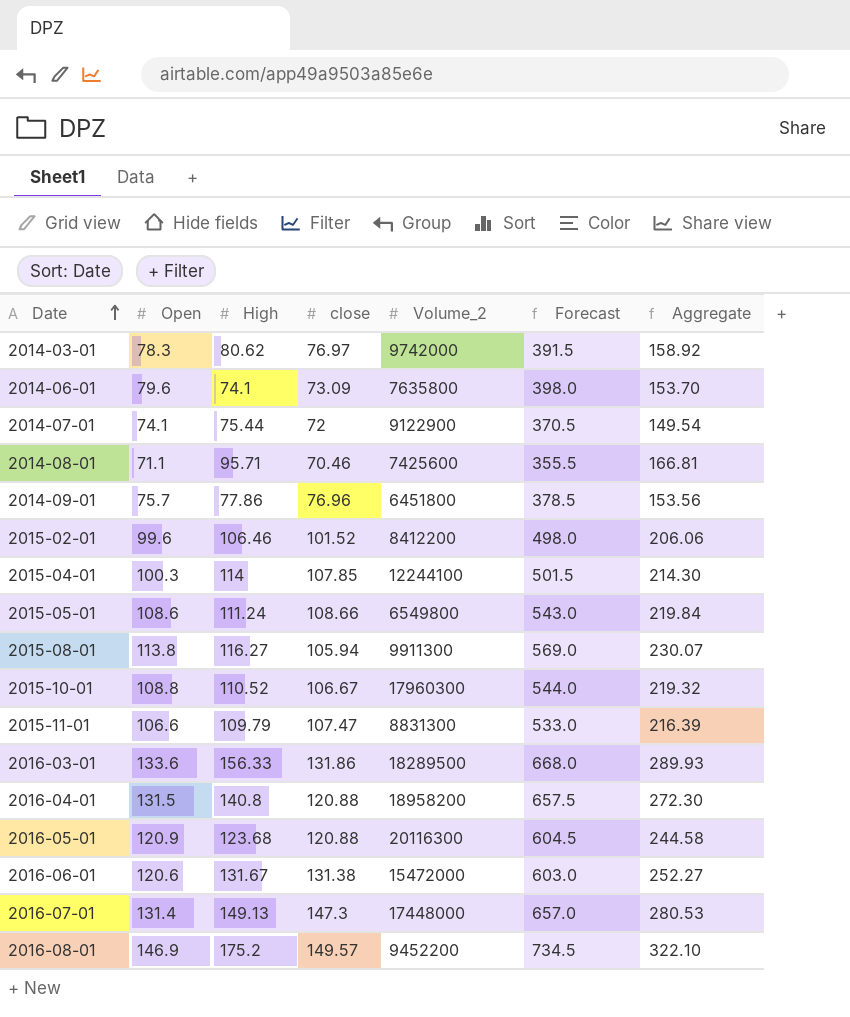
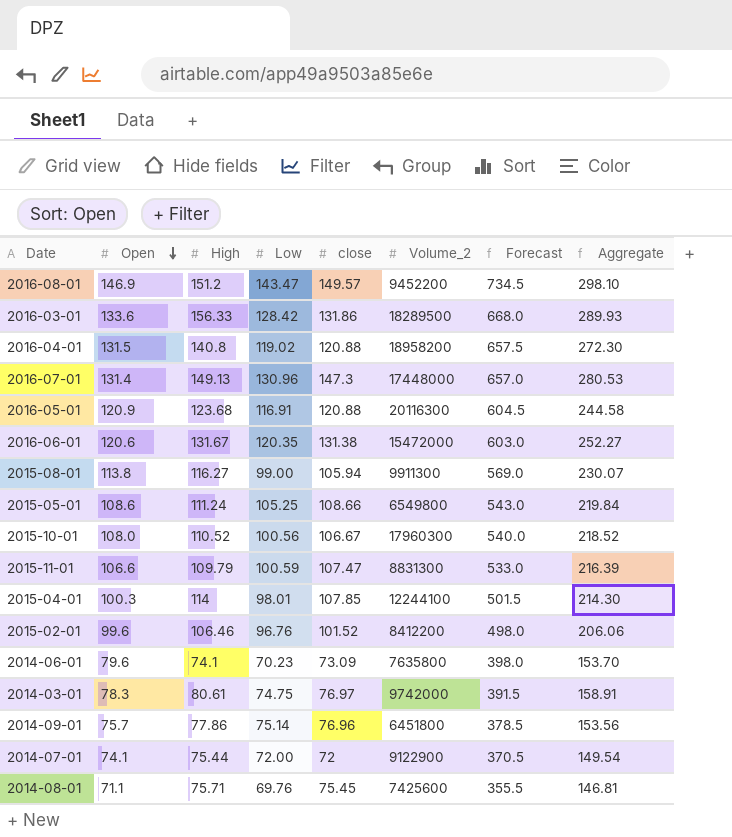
row order: Date ascending -> Open descending
column Low | position: none -> 4
2016-08-01 | High: 175.2 -> 151.2
2016-08-01 | Aggregate: 322.10 -> 298.10
2015-10-01 | Open: 108.8 -> 108.0
2015-10-01 | Forecast: 544.0 -> 540.0
2015-10-01 | Aggregate: 219.32 -> 218.52
2014-03-01 | High: 80.62 -> 80.61
2014-03-01 | Aggregate: 158.92 -> 158.91
2014-08-01 | High: 95.71 -> 75.71
2014-08-01 | close: 70.46 -> 75.45
2014-08-01 | Aggregate: 166.81 -> 146.81

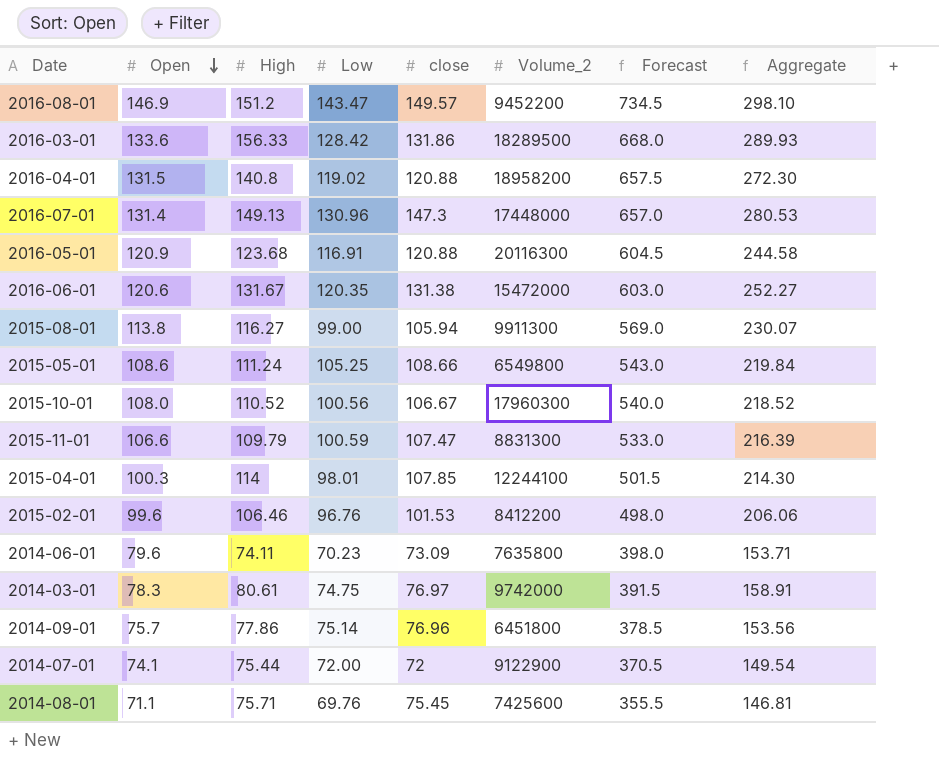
2015-02-01 | close: 101.52 -> 101.53
2014-06-01 | High: 74.1 -> 74.11
2014-06-01 | Aggregate: 153.70 -> 153.71

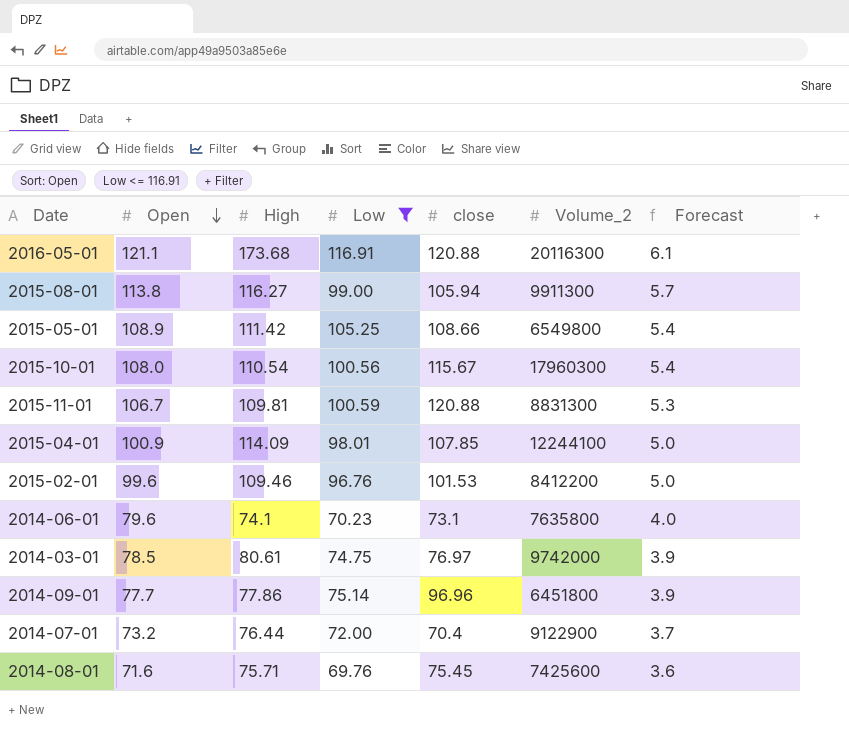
filter: none -> Low <= 116.91
column Aggregate | formula: [Open] + [High] -> none
column Forecast | formula: [Open] * 5 -> [Open] * 0.05
2016-05-01 | Open: 120.9 -> 121.1
2016-05-01 | High: 123.68 -> 173.68
2015-05-01 | Open: 108.6 -> 108.9
2015-05-01 | High: 111.24 -> 111.42
2015-10-01 | High: 110.52 -> 110.54
2015-10-01 | close: 106.67 -> 115.67
2015-11-01 | Open: 106.6 -> 106.7
2015-11-01 | High: 109.79 -> 109.81
2015-11-01 | close: 107.47 -> 120.88
2015-04-01 | Open: 100.3 -> 100.9
2015-04-01 | High: 114 -> 114.09
2015-02-01 | High: 106.46 -> 109.46
2014-06-01 | High: 74.11 -> 74.1
2014-06-01 | close: 73.09 -> 73.1
2014-03-01 | Open: 78.3 -> 78.5
2014-09-01 | Open: 75.7 -> 77.7
2014-09-01 | close: 76.96 -> 96.96
2014-07-01 | Open: 74.1 -> 73.2
2014-07-01 | High: 75.44 -> 76.44
2014-07-01 | close: 72 -> 70.4
2014-08-01 | Open: 71.1 -> 71.6

